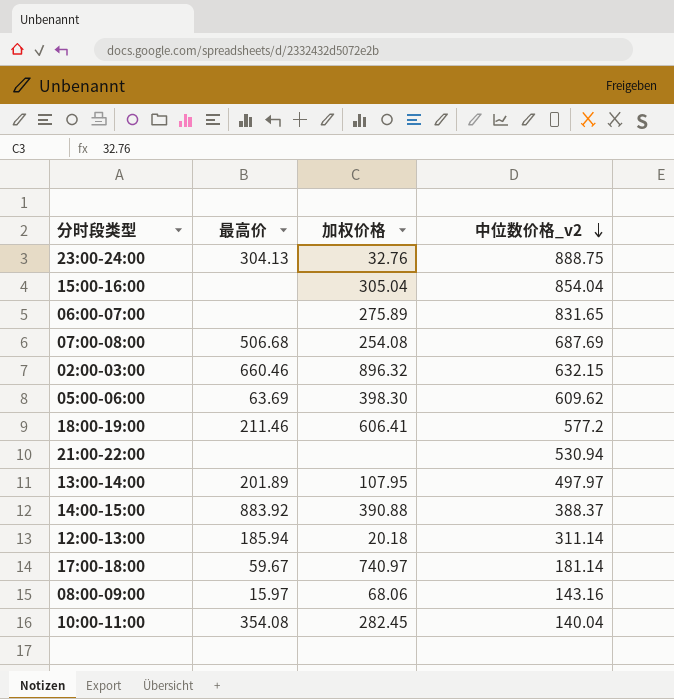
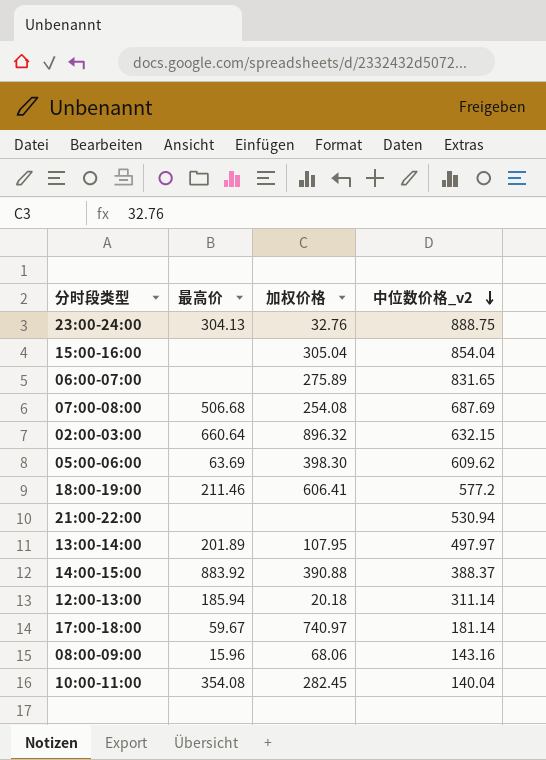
02:00-03:00 | 最高价: 660.46 -> 660.64
08:00-09:00 | 最高价: 15.97 -> 15.96

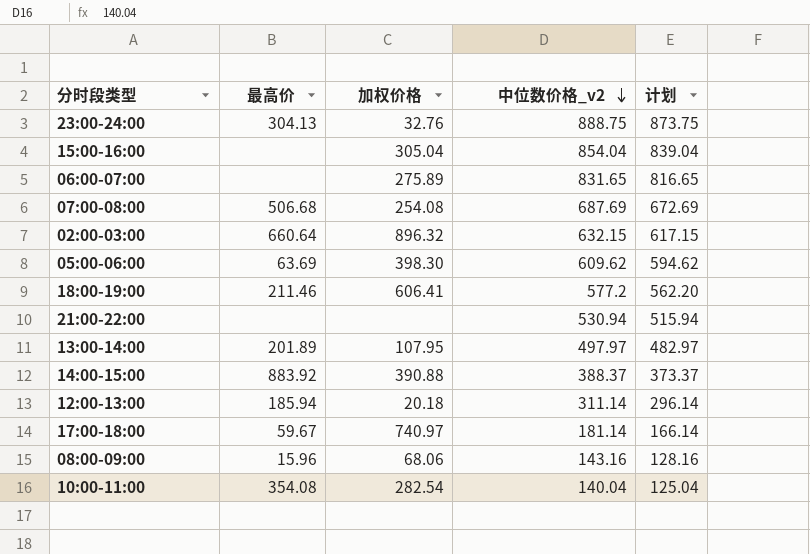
column 计划 | formula: none -> [中位数价格_v2] - 15
10:00-11:00 | 加权价格: 282.45 -> 282.54

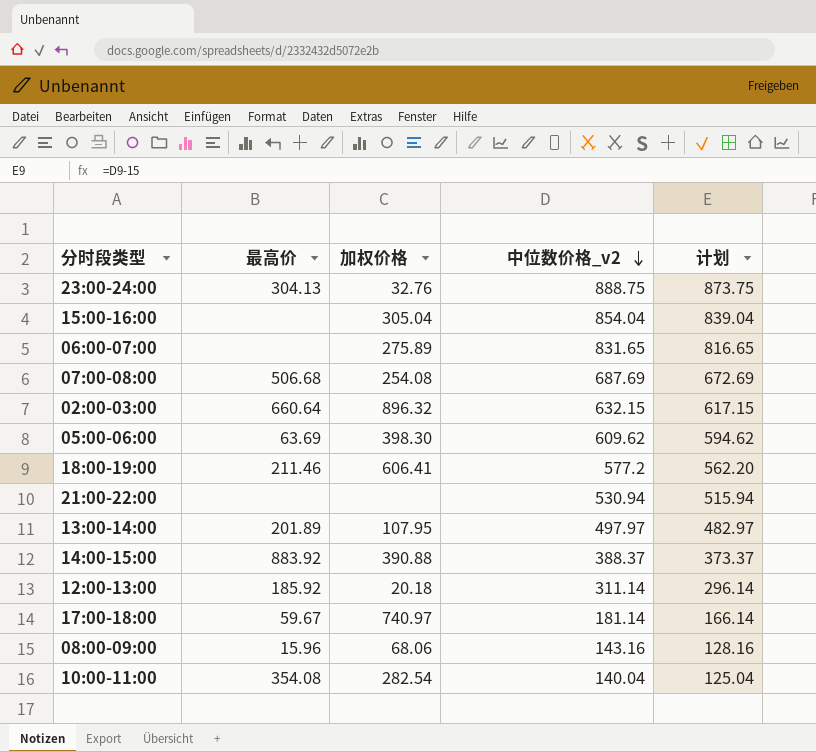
12:00-13:00 | 最高价: 185.94 -> 185.92

